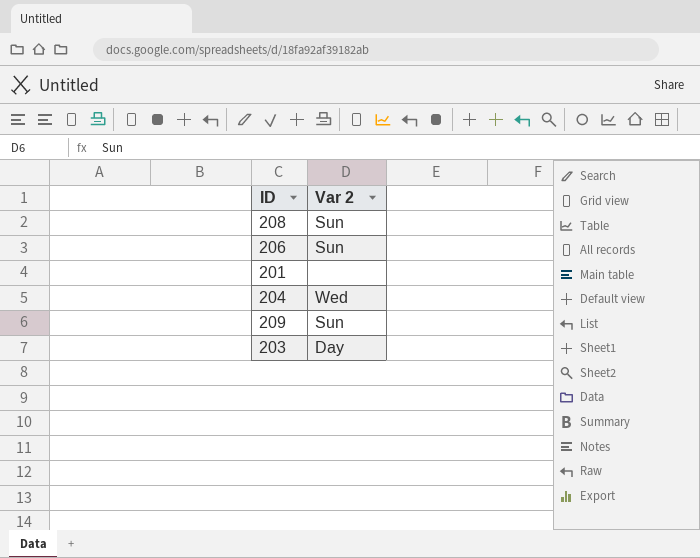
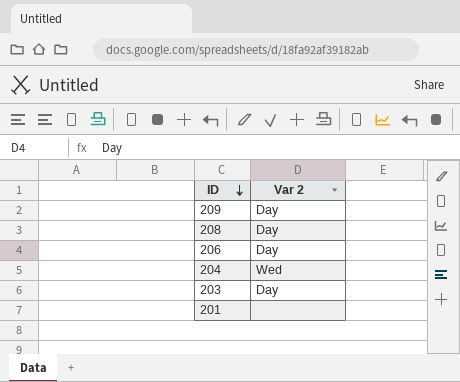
row order: none -> ID descending
209 | Var 2: Sun -> Day
208 | Var 2: Sun -> Day
206 | Var 2: Sun -> Day

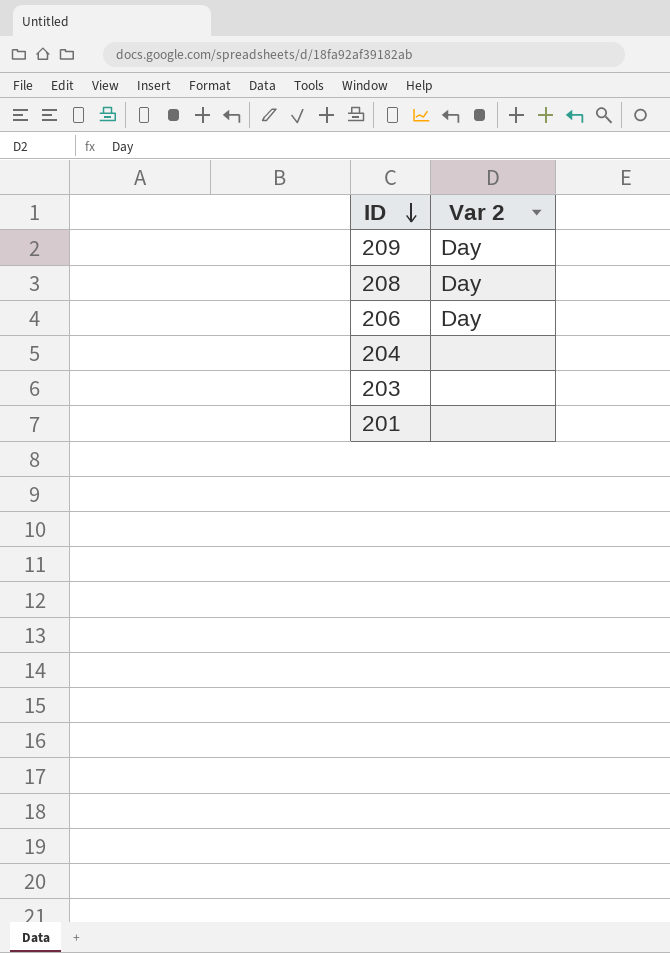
204 | Var 2: Wed -> none
203 | Var 2: Day -> none

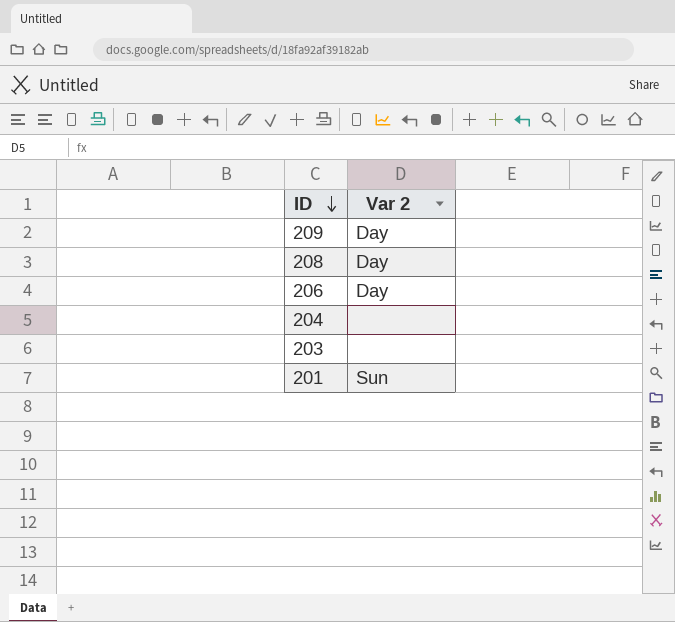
201 | Var 2: none -> Sun

